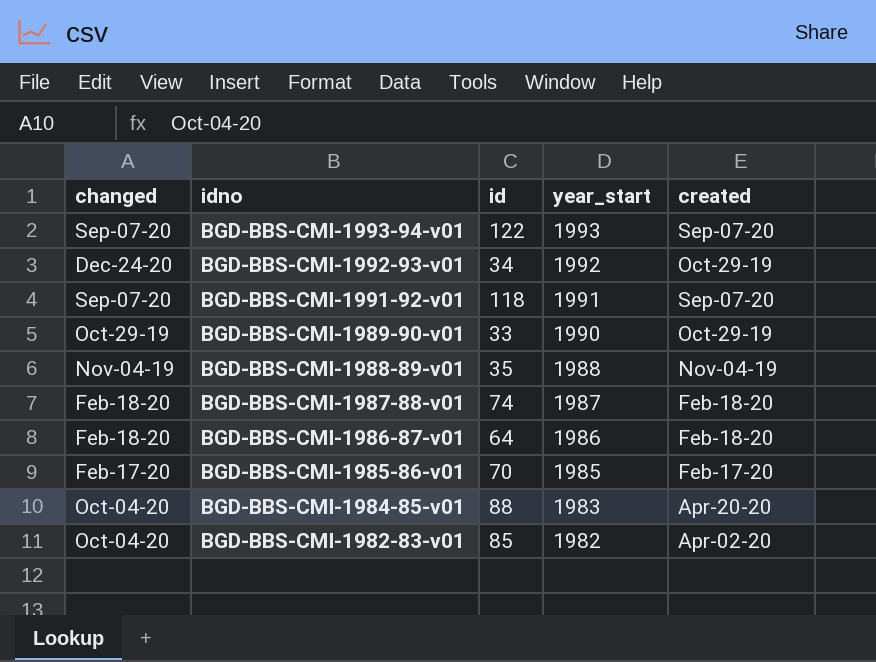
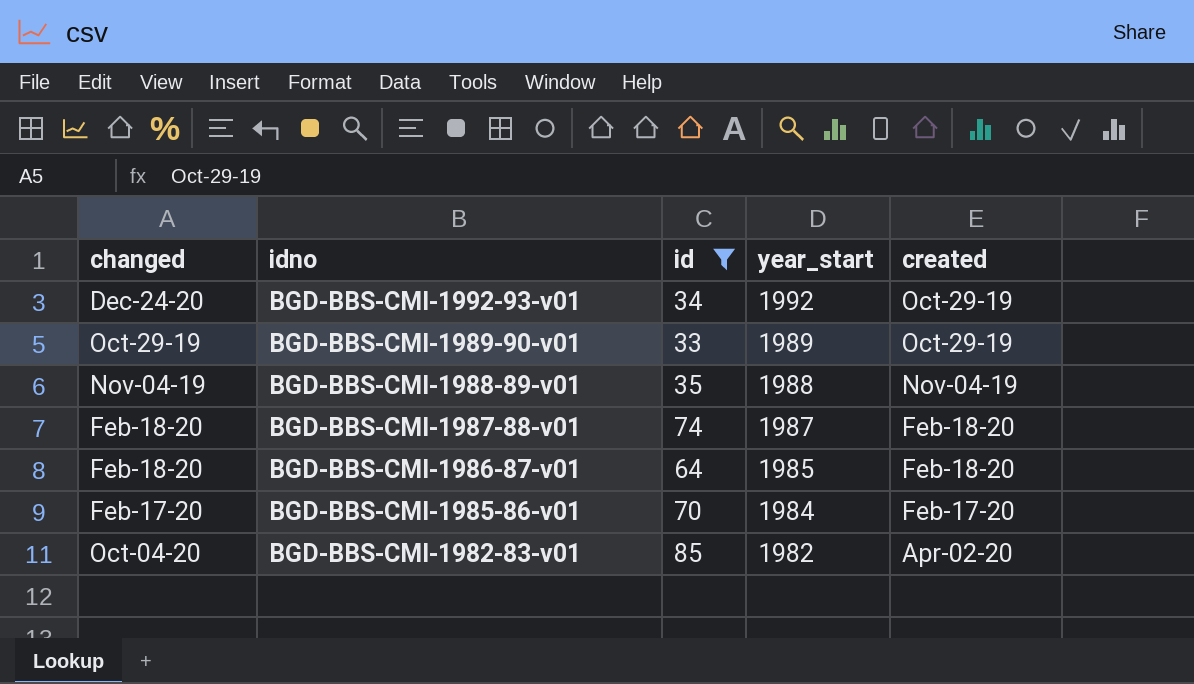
filter: none -> id <= 85
BGD-BBS-CMI-1989-90-v01 | year_start: 1990 -> 1989
BGD-BBS-CMI-1986-87-v01 | year_start: 1986 -> 1985
BGD-BBS-CMI-1985-86-v01 | year_start: 1985 -> 1984

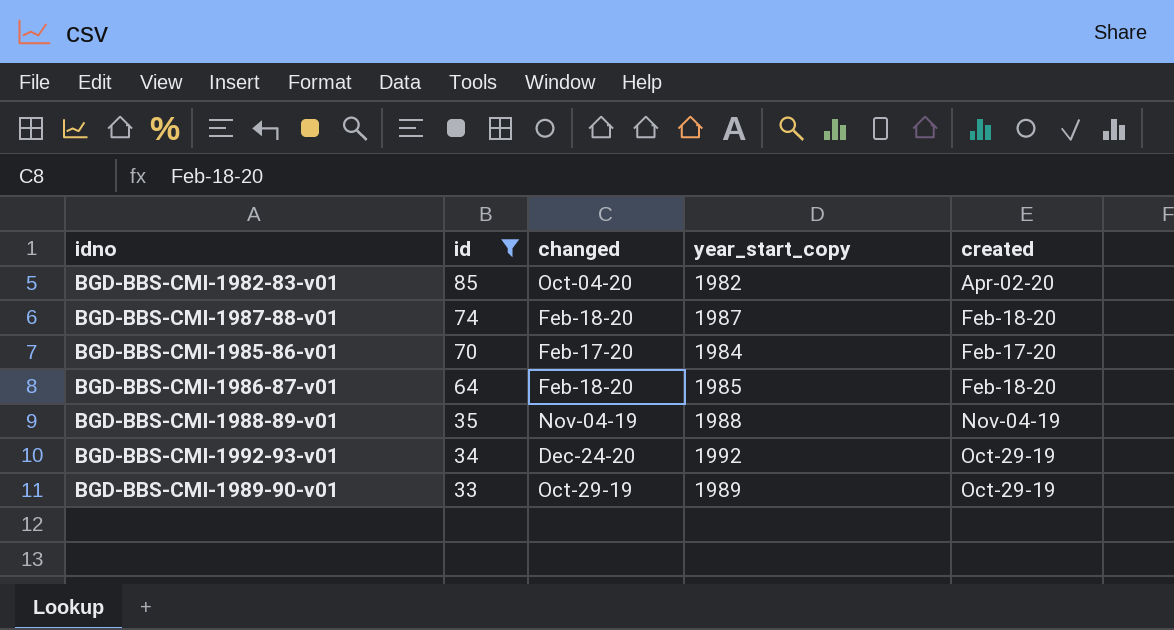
row order: idno descending -> id descending
column changed | position: 1 -> 3
column name: year_start -> year_start_copy

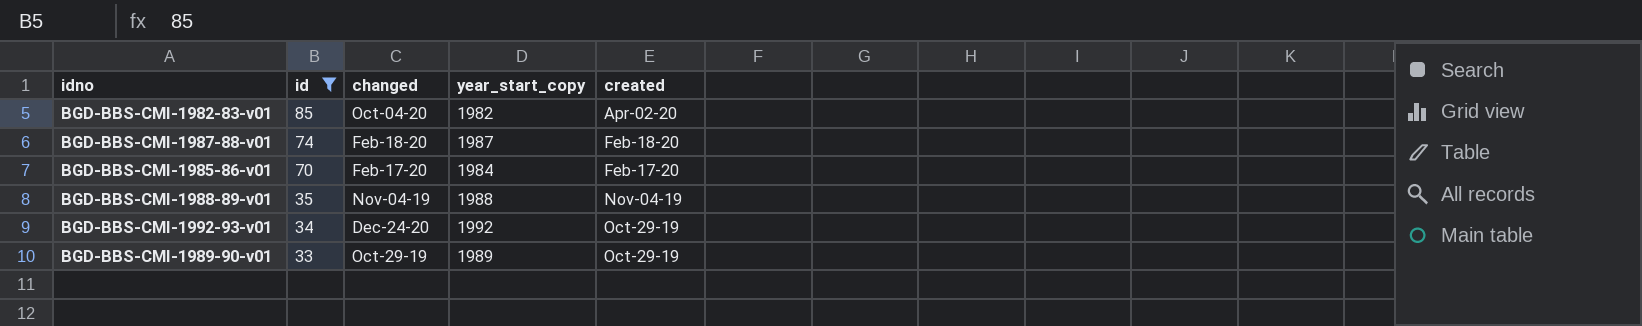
row BGD-BBS-CMI-1986-87-v01: 64 | Feb-18-20 | 1985 | Feb-18-20 -> none

